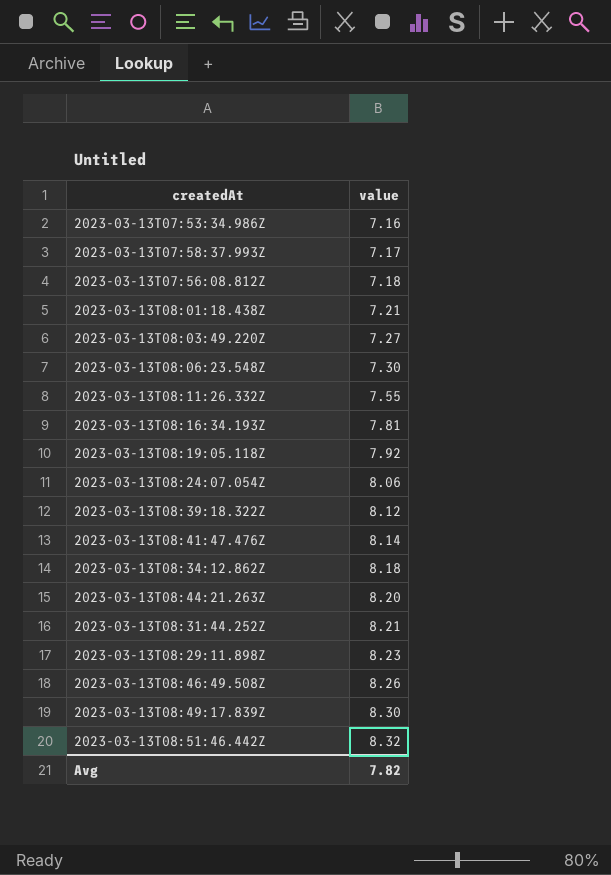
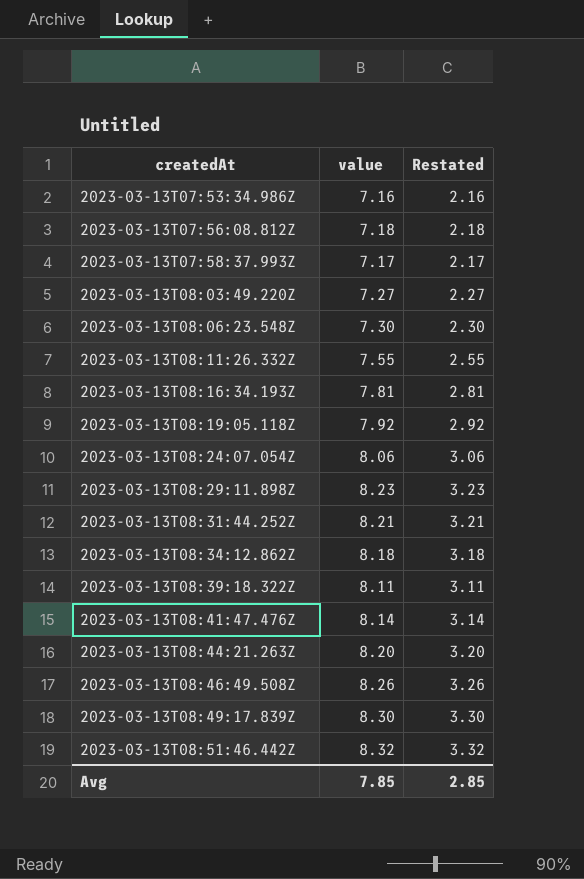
row order: value ascending -> createdAt ascending
column Restated | formula: none -> [value] - 5
row 2023-03-13T08:01:18.438Z: 7.21 -> none
2023-03-13T08:39:18.322Z | value: 8.12 -> 8.11
Avg | value: 7.82 -> 7.85

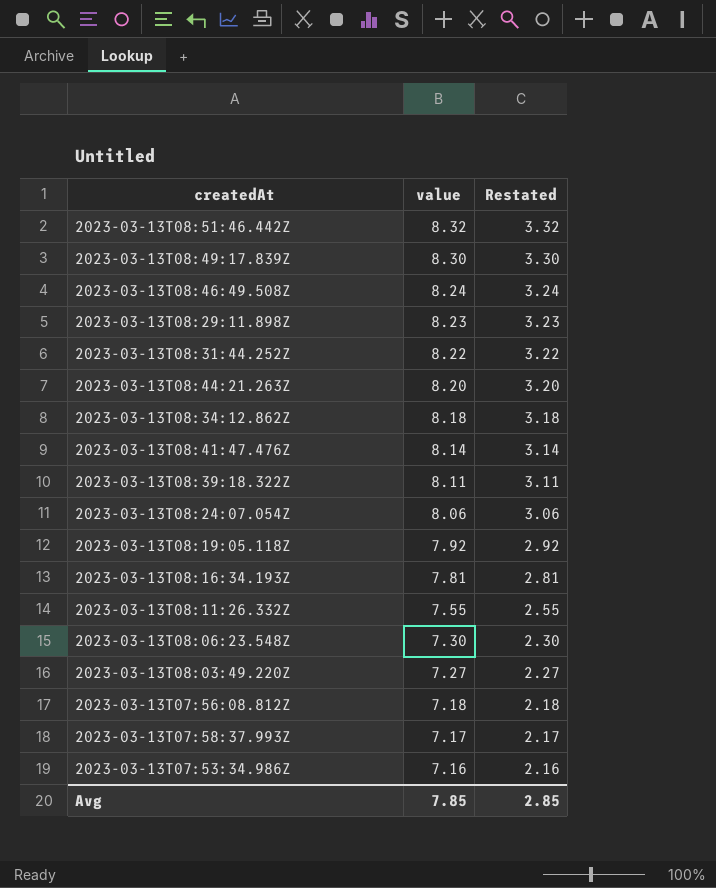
row order: createdAt ascending -> value descending
2023-03-13T08:46:49.508Z | value: 8.26 -> 8.24
2023-03-13T08:46:49.508Z | Restated: 3.26 -> 3.24
2023-03-13T08:31:44.252Z | value: 8.21 -> 8.22
2023-03-13T08:31:44.252Z | Restated: 3.21 -> 3.22

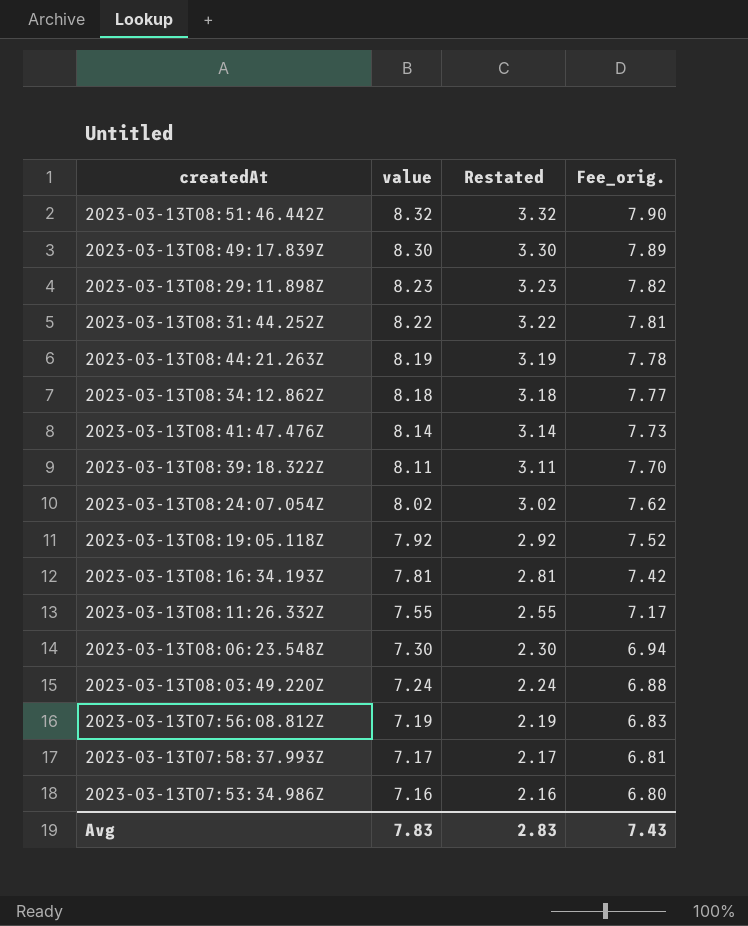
column Fee_orig. | formula: none -> [value] * 0.95
row 2023-03-13T08:46:49.508Z: 8.24 | 3.24 -> none
2023-03-13T08:44:21.263Z | value: 8.20 -> 8.19
2023-03-13T08:44:21.263Z | Restated: 3.20 -> 3.19
2023-03-13T08:24:07.054Z | value: 8.06 -> 8.02
2023-03-13T08:24:07.054Z | Restated: 3.06 -> 3.02
2023-03-13T08:03:49.220Z | value: 7.27 -> 7.24
2023-03-13T08:03:49.220Z | Restated: 2.27 -> 2.24
2023-03-13T07:56:08.812Z | value: 7.18 -> 7.19
2023-03-13T07:56:08.812Z | Restated: 2.18 -> 2.19
Avg | value: 7.85 -> 7.83
Avg | Restated: 2.85 -> 2.83

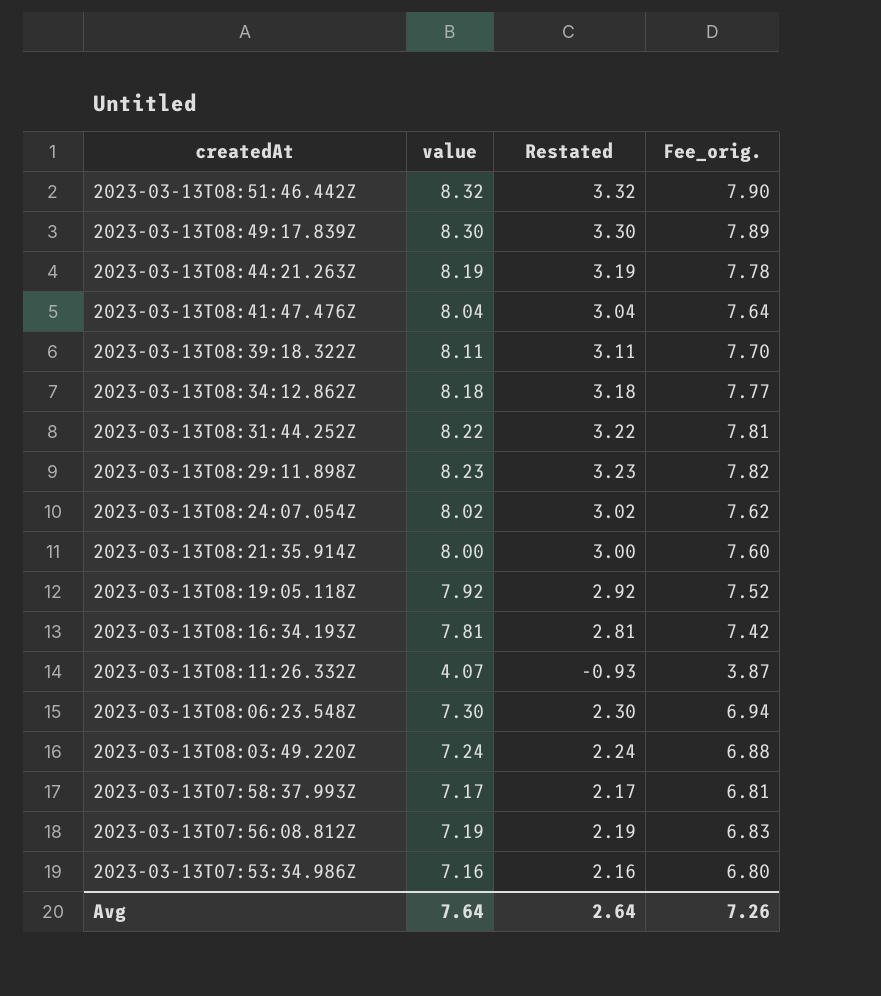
row order: value descending -> createdAt descending
2023-03-13T08:41:47.476Z | value: 8.14 -> 8.04
2023-03-13T08:41:47.476Z | Restated: 3.14 -> 3.04
2023-03-13T08:41:47.476Z | Fee_orig.: 7.73 -> 7.64
row 2023-03-13T08:21:35.914Z: none -> 8.00 | 3.00 | 7.60
2023-03-13T08:11:26.332Z | value: 7.55 -> 4.07
2023-03-13T08:11:26.332Z | Restated: 2.55 -> -0.93
2023-03-13T08:11:26.332Z | Fee_orig.: 7.17 -> 3.87
Avg | value: 7.83 -> 7.64
Avg | Restated: 2.83 -> 2.64
Avg | Fee_orig.: 7.43 -> 7.26

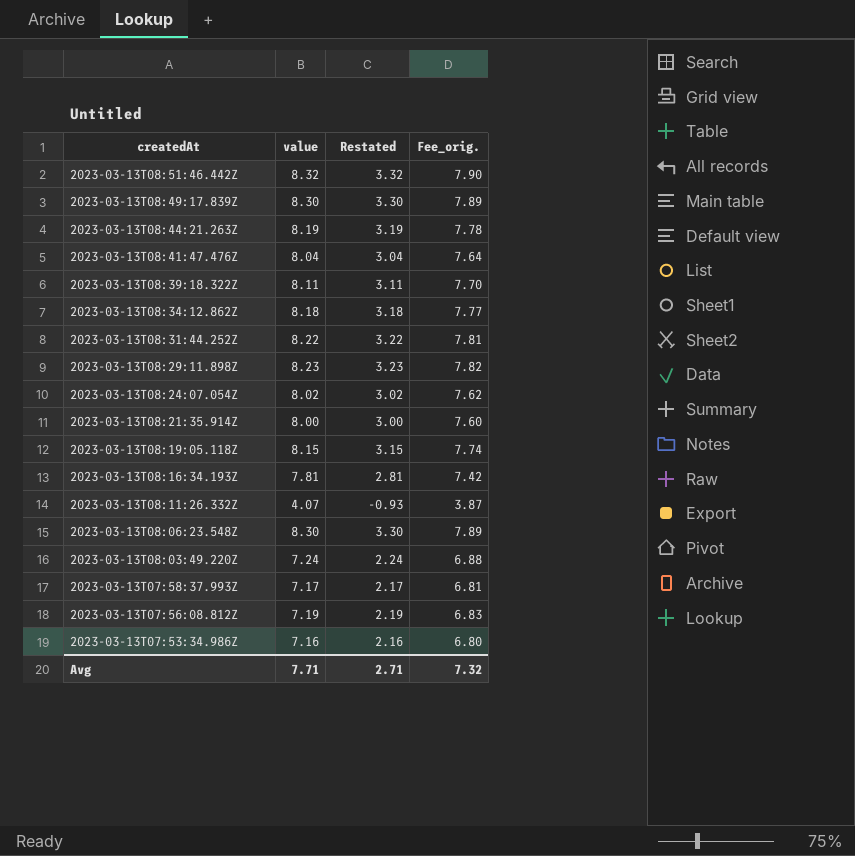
2023-03-13T08:19:05.118Z | value: 7.92 -> 8.15
2023-03-13T08:19:05.118Z | Restated: 2.92 -> 3.15
2023-03-13T08:19:05.118Z | Fee_orig.: 7.52 -> 7.74
2023-03-13T08:06:23.548Z | value: 7.30 -> 8.30
2023-03-13T08:06:23.548Z | Restated: 2.30 -> 3.30
2023-03-13T08:06:23.548Z | Fee_orig.: 6.94 -> 7.89
Avg | value: 7.64 -> 7.71
Avg | Restated: 2.64 -> 2.71
Avg | Fee_orig.: 7.26 -> 7.32

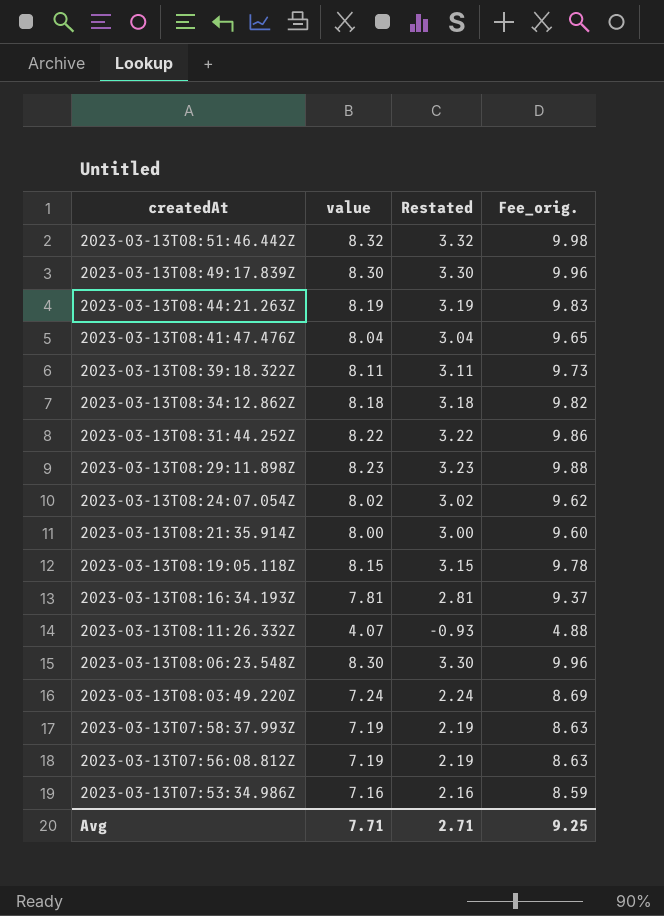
column Fee_orig. | formula: [value] * 0.95 -> [value] * 1.2
2023-03-13T07:58:37.993Z | value: 7.17 -> 7.19
2023-03-13T07:58:37.993Z | Restated: 2.17 -> 2.19
Avg | Fee_orig.: 7.32 -> 9.25

